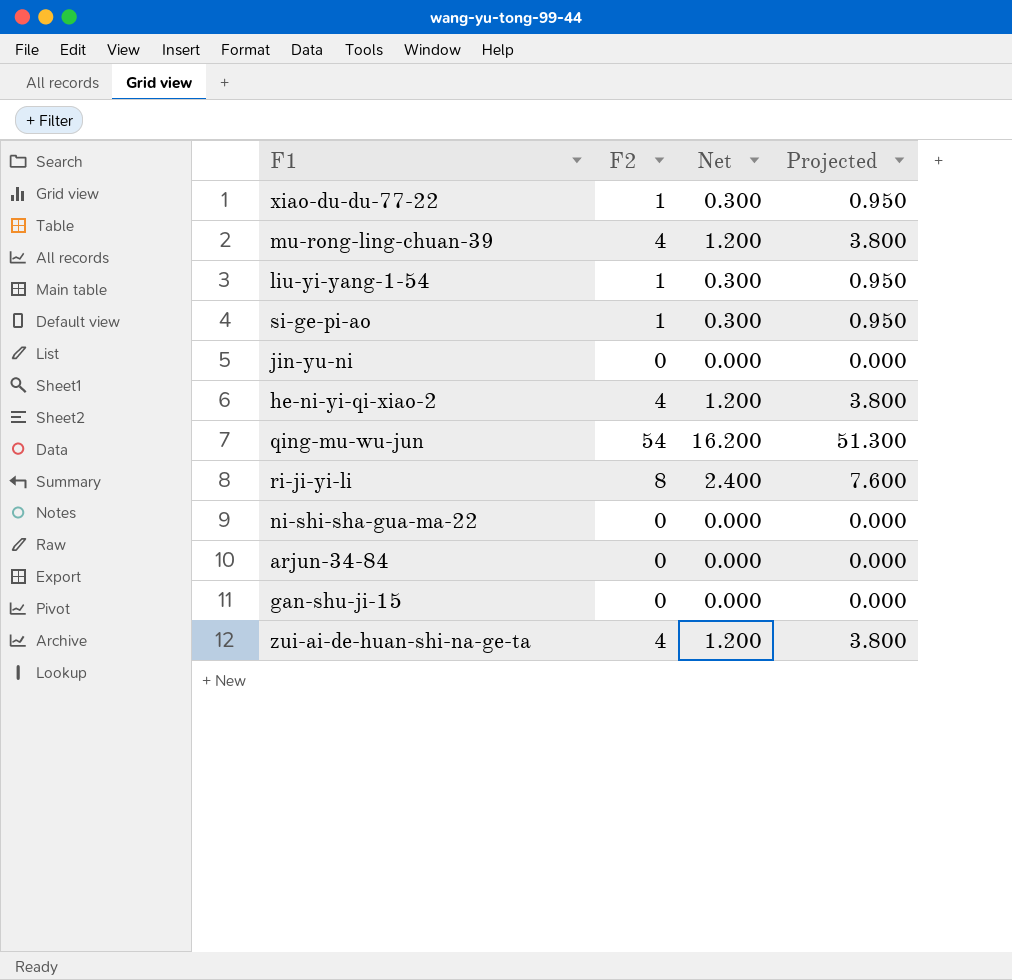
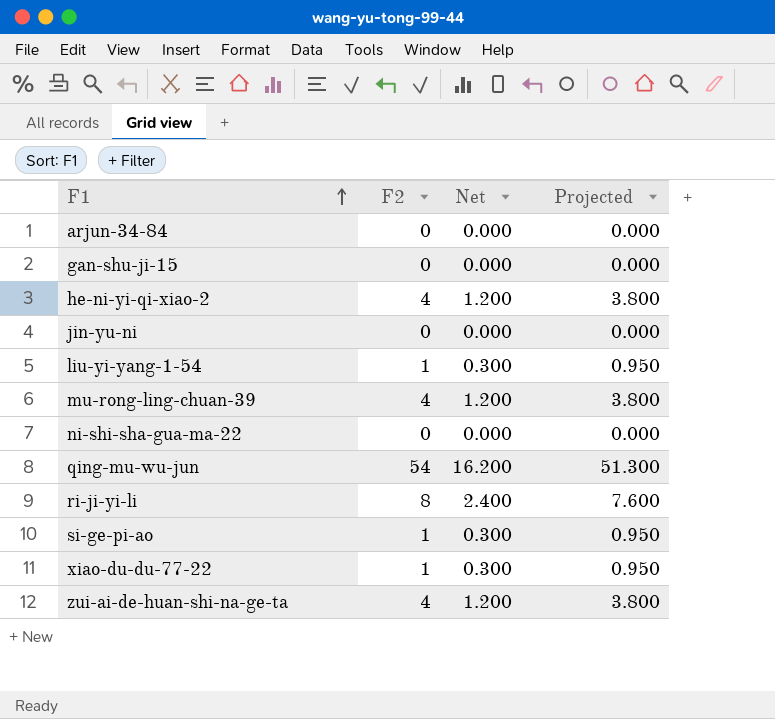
row order: none -> F1 ascending

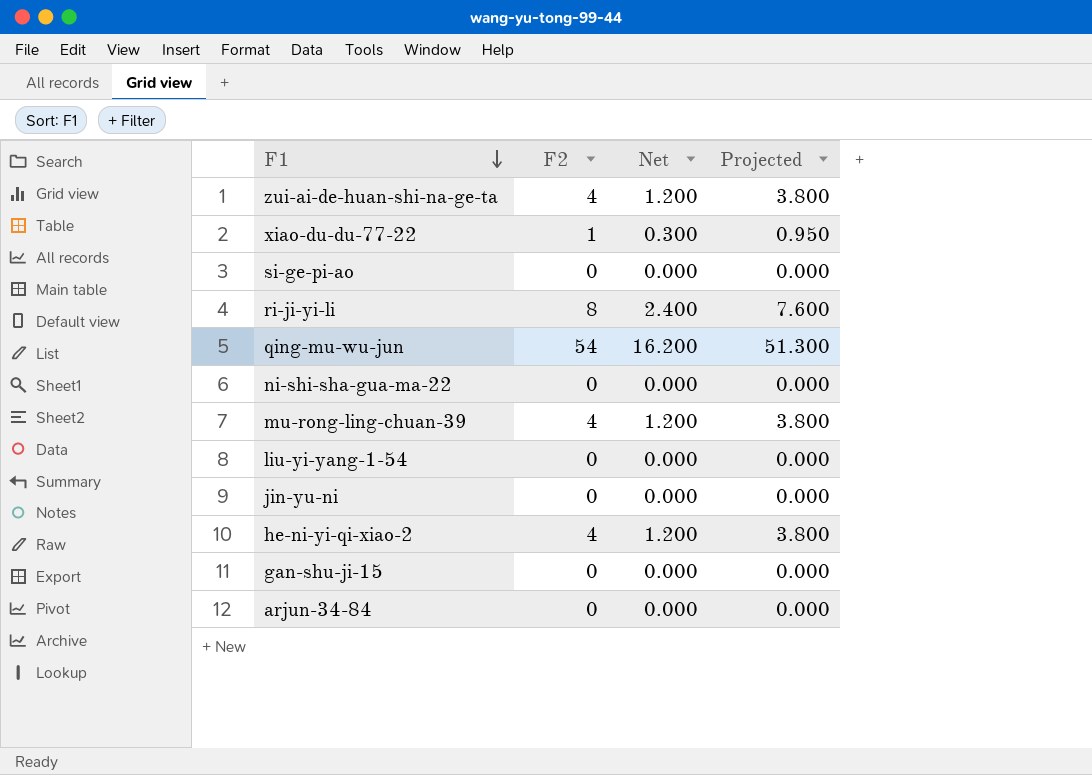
row order: F1 ascending -> F1 descending
si-ge-pi-ao | F2: 1 -> 0
si-ge-pi-ao | Net: 0.300 -> 0.000
si-ge-pi-ao | Projected: 0.950 -> 0.000
liu-yi-yang-1-54 | F2: 1 -> 0
liu-yi-yang-1-54 | Net: 0.300 -> 0.000
liu-yi-yang-1-54 | Projected: 0.950 -> 0.000

